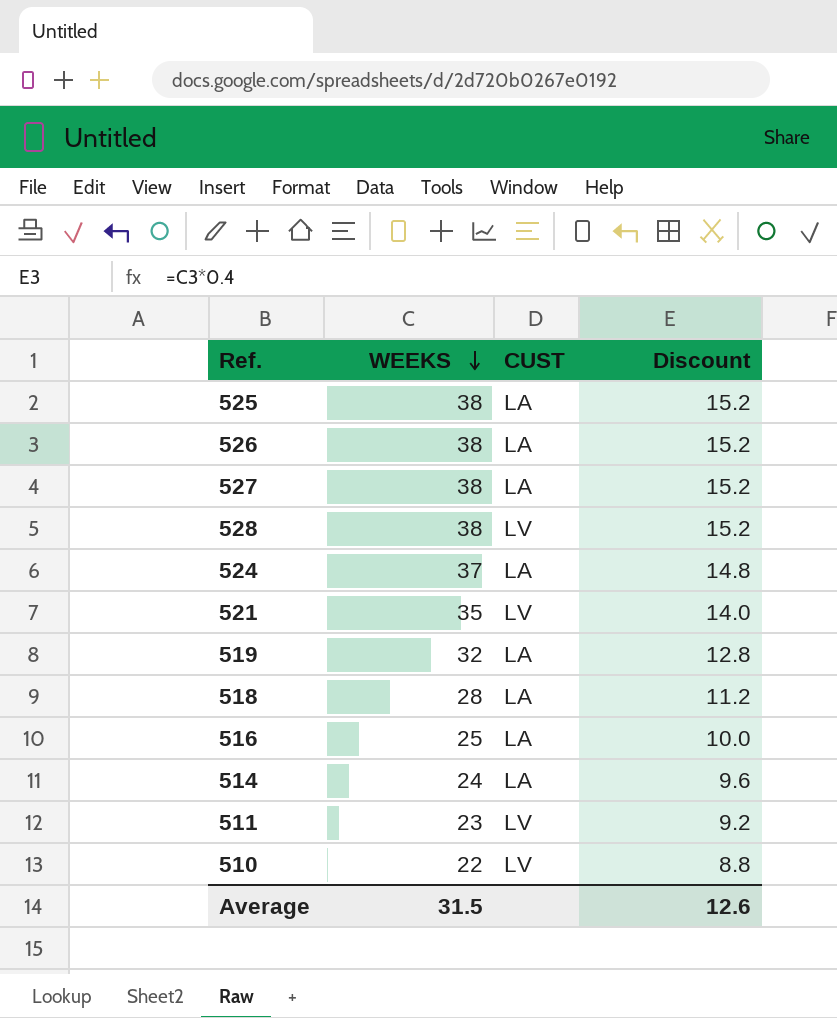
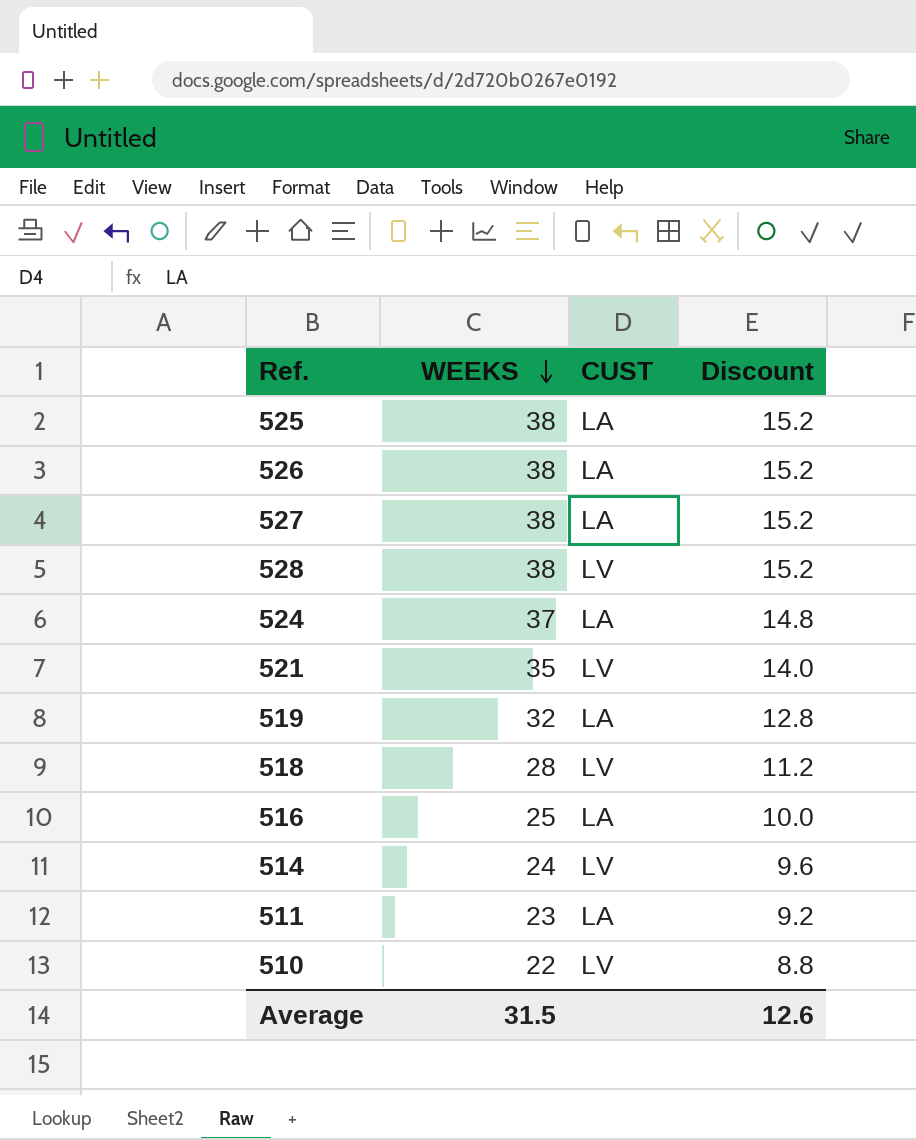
518 | CUST: LA -> LV
514 | CUST: LA -> LV
511 | CUST: LV -> LA

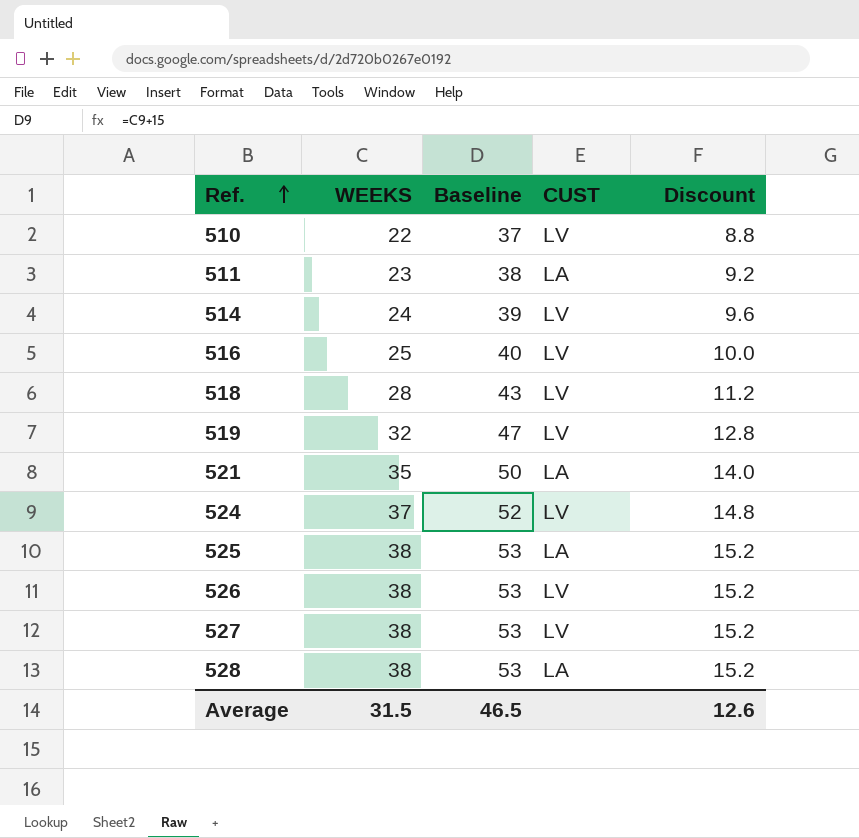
row order: WEEKS descending -> Ref. ascending
column Baseline | formula: none -> [WEEKS] + 15
516 | CUST: LA -> LV
519 | CUST: LA -> LV
521 | CUST: LV -> LA
524 | CUST: LA -> LV
526 | CUST: LA -> LV
527 | CUST: LA -> LV
528 | CUST: LV -> LA

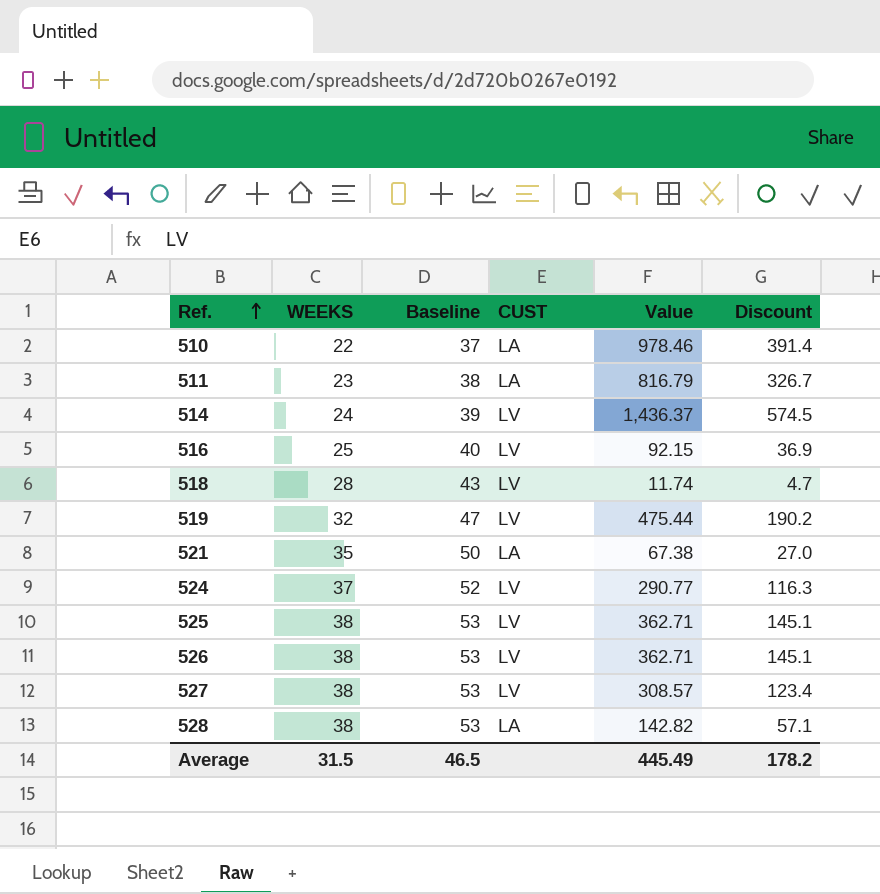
column Value | position: none -> 5
column Discount | formula: [WEEKS] * 0.4 -> [Value] * 0.4
510 | CUST: LV -> LA
525 | CUST: LA -> LV
Average | Discount: 12.6 -> 178.2

